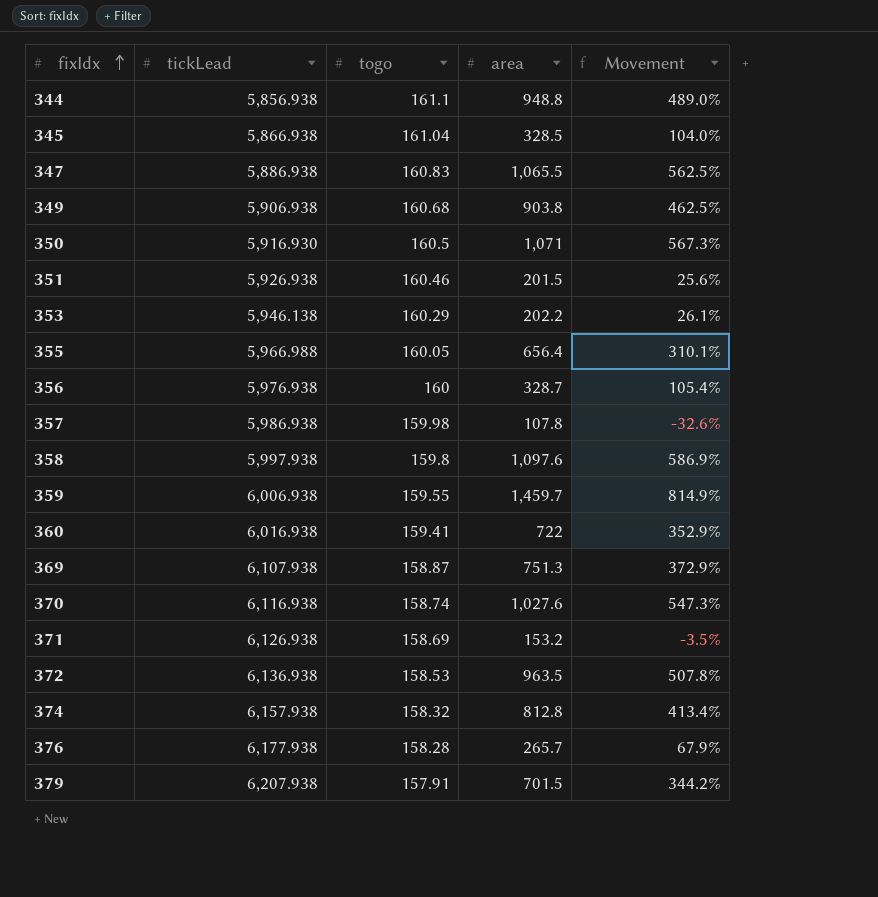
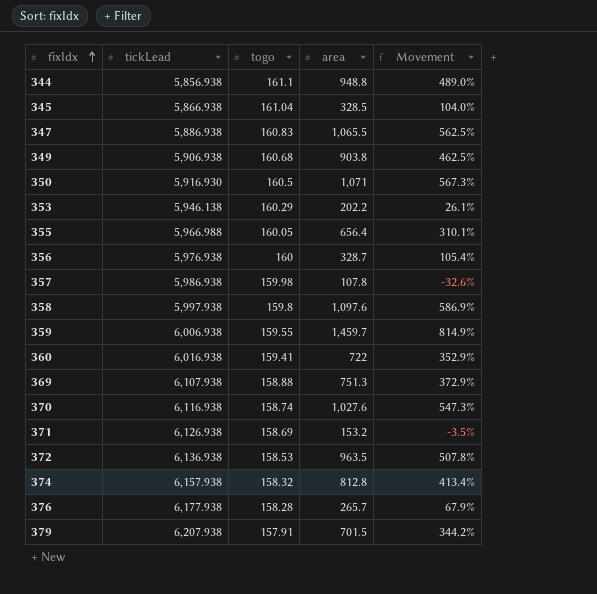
row 351: 5,926.938 | 160.46 | 201.5 | 25.6% -> none
369 | togo: 158.87 -> 158.88

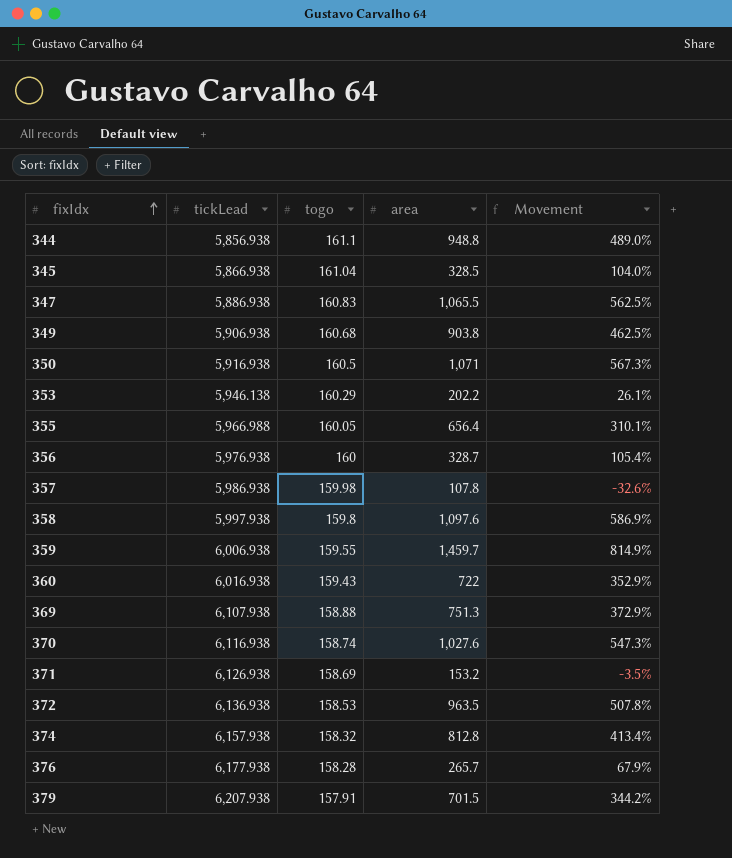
350 | tickLead: 5,916.930 -> 5,916.938
360 | togo: 159.41 -> 159.43

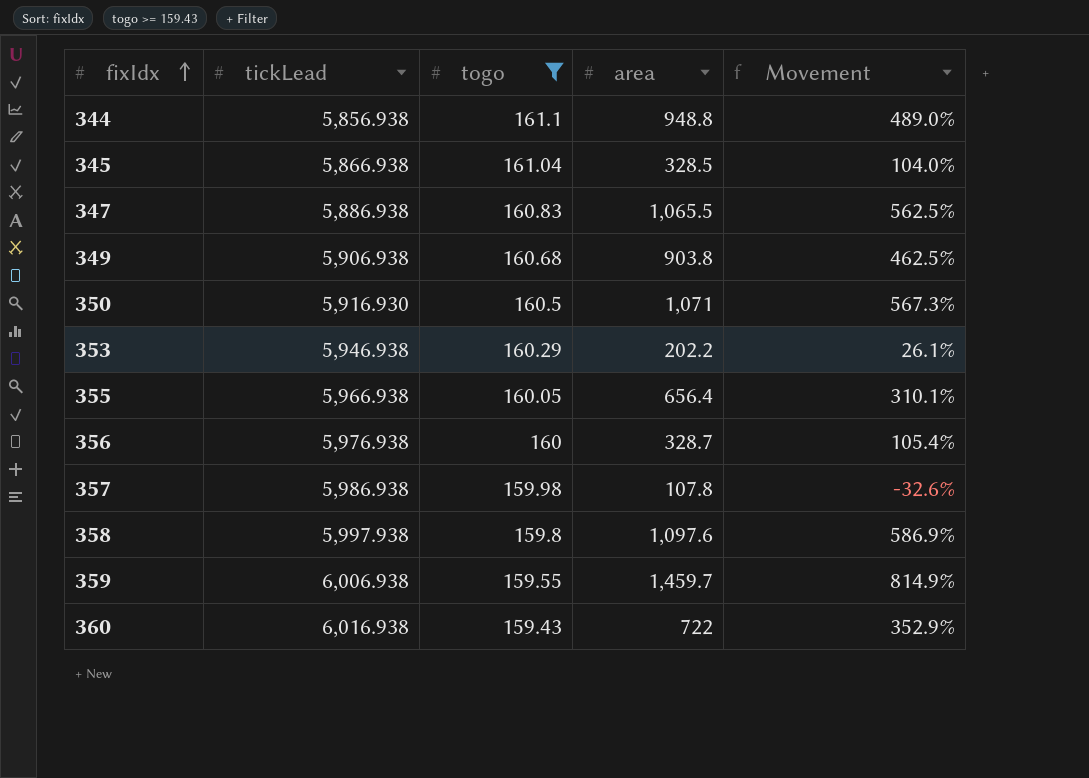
filter: none -> togo >= 159.43
350 | tickLead: 5,916.938 -> 5,916.930
353 | tickLead: 5,946.138 -> 5,946.938
355 | tickLead: 5,966.988 -> 5,966.938

